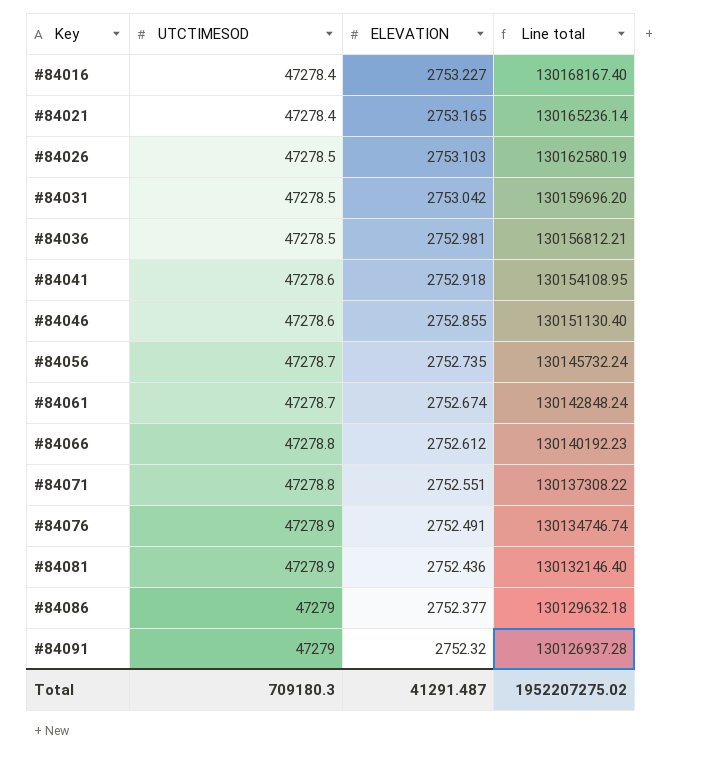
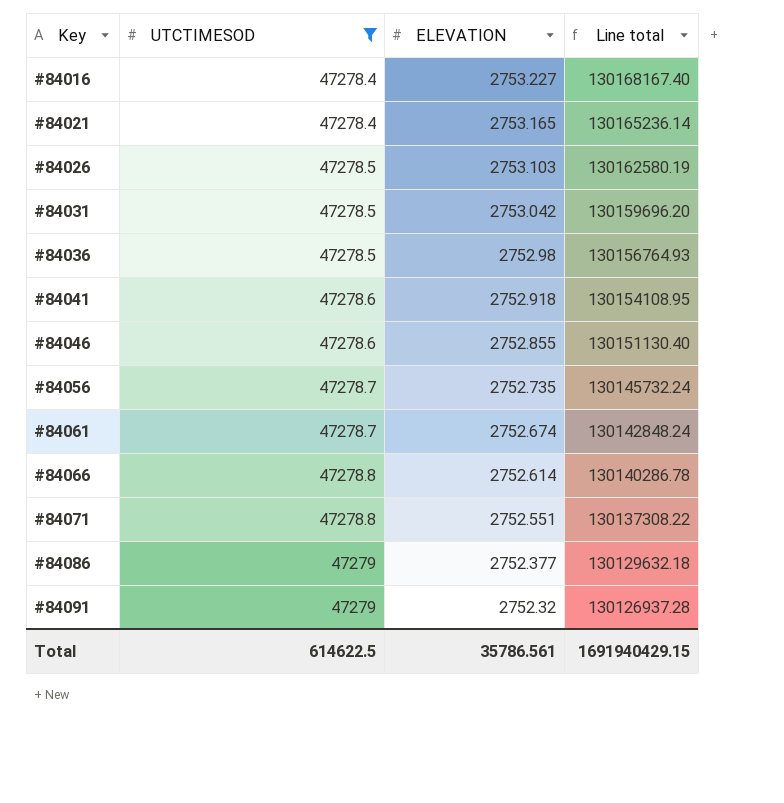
filter: none -> UTCTIMESOD != 47278.9
#84036 | ELEVATION: 2752.981 -> 2752.98
#84036 | Line total: 130156812.21 -> 130156764.93
#84066 | ELEVATION: 2752.612 -> 2752.614
#84066 | Line total: 130140192.23 -> 130140286.78
Total | UTCTIMESOD: 709180.3 -> 614622.5
Total | ELEVATION: 41291.487 -> 35786.561
Total | Line total: 1952207275.02 -> 1691940429.15

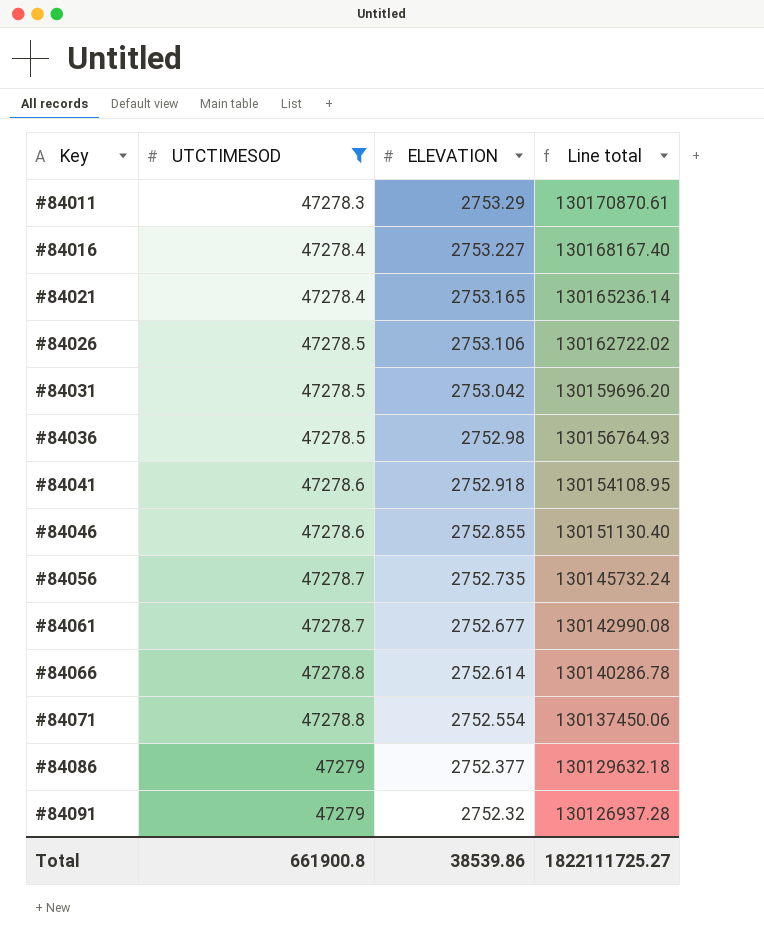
row #84011: none -> 47278.3 | 2753.29 | 130170870.61
#84026 | ELEVATION: 2753.103 -> 2753.106
#84026 | Line total: 130162580.19 -> 130162722.02
#84061 | ELEVATION: 2752.674 -> 2752.677
#84061 | Line total: 130142848.24 -> 130142990.08
#84071 | ELEVATION: 2752.551 -> 2752.554
#84071 | Line total: 130137308.22 -> 130137450.06
Total | UTCTIMESOD: 614622.5 -> 661900.8
Total | ELEVATION: 35786.561 -> 38539.86
Total | Line total: 1691940429.15 -> 1822111725.27

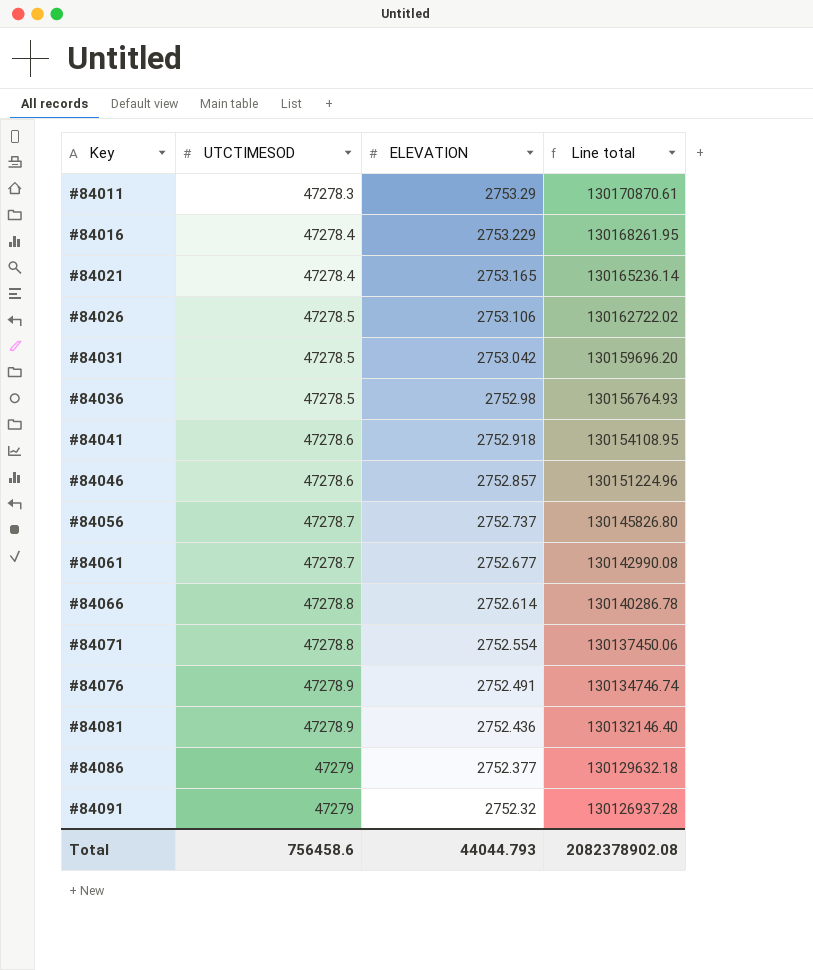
filter: UTCTIMESOD != 47278.9 -> none
#84016 | ELEVATION: 2753.227 -> 2753.229
#84016 | Line total: 130168167.40 -> 130168261.95
#84046 | ELEVATION: 2752.855 -> 2752.857
#84046 | Line total: 130151130.40 -> 130151224.96
#84056 | ELEVATION: 2752.735 -> 2752.737
#84056 | Line total: 130145732.24 -> 130145826.80
Total | UTCTIMESOD: 661900.8 -> 756458.6
Total | ELEVATION: 38539.86 -> 44044.793
Total | Line total: 1822111725.27 -> 2082378902.08

